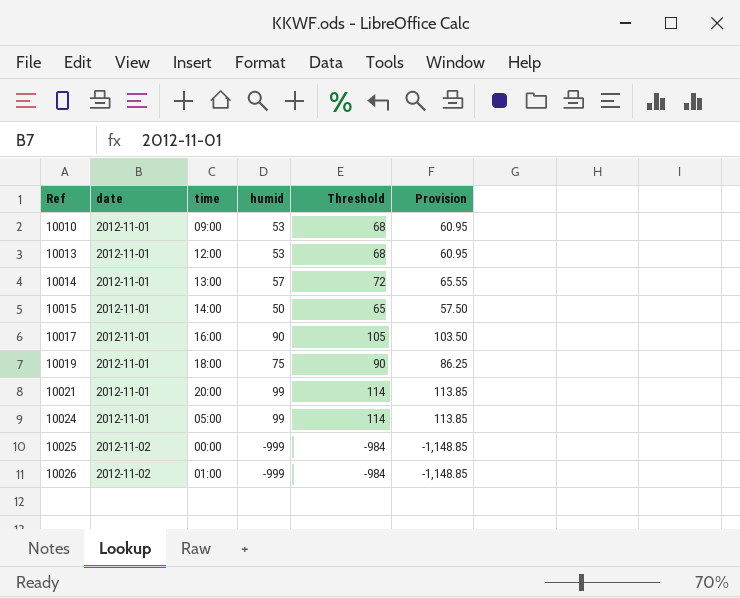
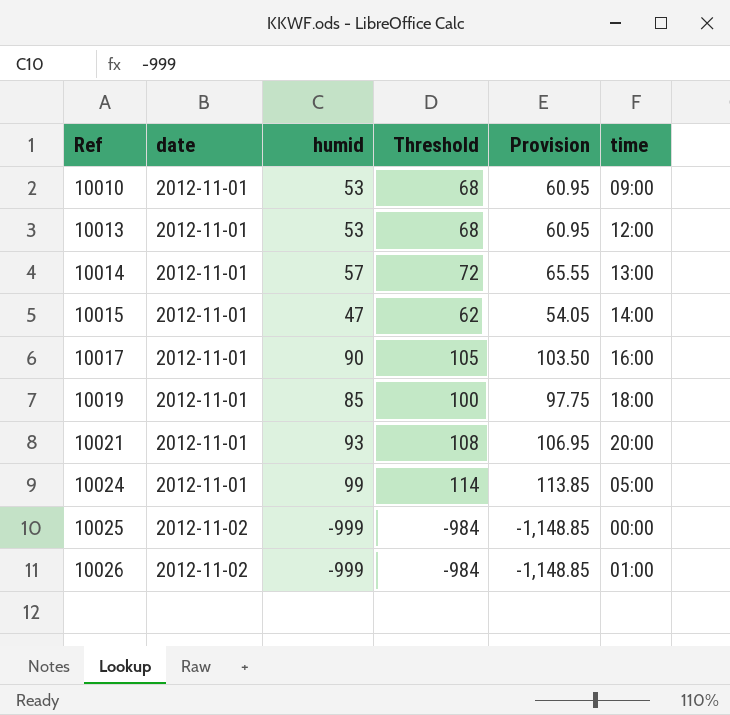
column time | position: 3 -> 6
10015 | humid: 50 -> 47
10015 | Threshold: 65 -> 62
10015 | Provision: 57.50 -> 54.05
10019 | humid: 75 -> 85
10019 | Threshold: 90 -> 100
10019 | Provision: 86.25 -> 97.75
10021 | humid: 99 -> 93
10021 | Threshold: 114 -> 108
10021 | Provision: 113.85 -> 106.95

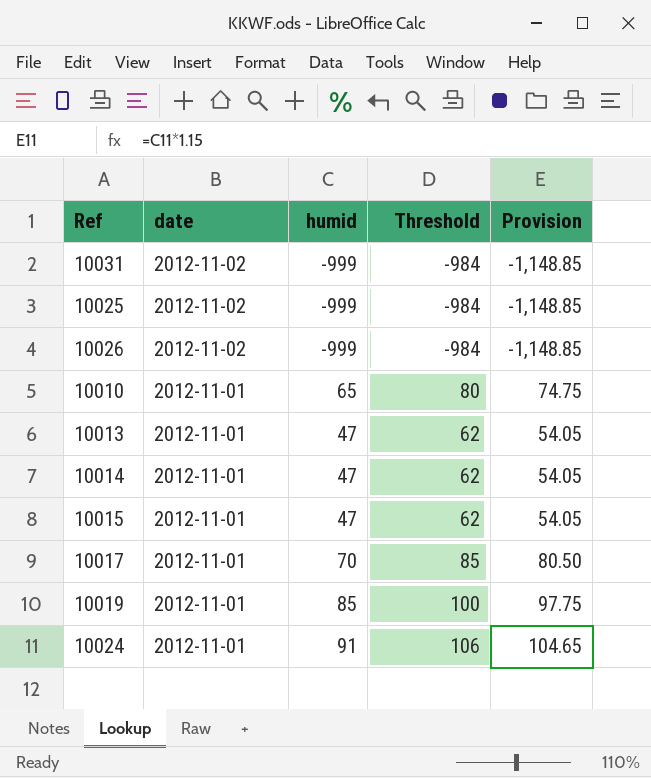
row order: Ref ascending -> date descending
column time | position: 6 -> none
row 10021: 2012-11-01 | 93 | 108 | 106.95 | 20:00 -> none
row 10031: none -> 2012-11-02 | -999 | -984 | -1,148.85
10010 | humid: 53 -> 65
10010 | Threshold: 68 -> 80
10010 | Provision: 60.95 -> 74.75
10013 | humid: 53 -> 47
10013 | Threshold: 68 -> 62
10013 | Provision: 60.95 -> 54.05
10014 | humid: 57 -> 47
10014 | Threshold: 72 -> 62
10014 | Provision: 65.55 -> 54.05
10017 | humid: 90 -> 70
10017 | Threshold: 105 -> 85
10017 | Provision: 103.50 -> 80.50
10024 | humid: 99 -> 91
10024 | Threshold: 114 -> 106
10024 | Provision: 113.85 -> 104.65

